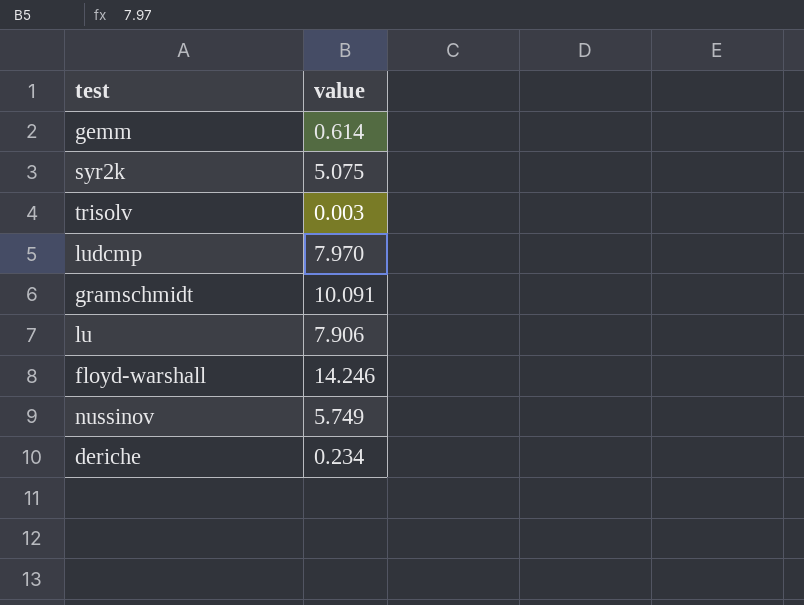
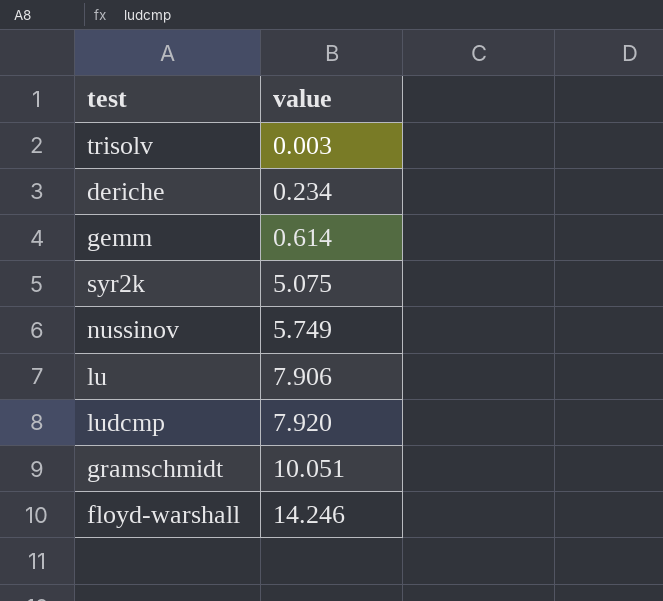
row order: none -> value ascending
ludcmp | value: 7.970 -> 7.920
gramschmidt | value: 10.091 -> 10.051

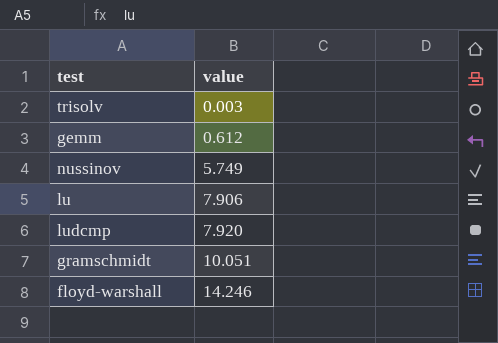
row deriche: 0.234 -> none
row syr2k: 5.075 -> none
gemm | value: 0.614 -> 0.612

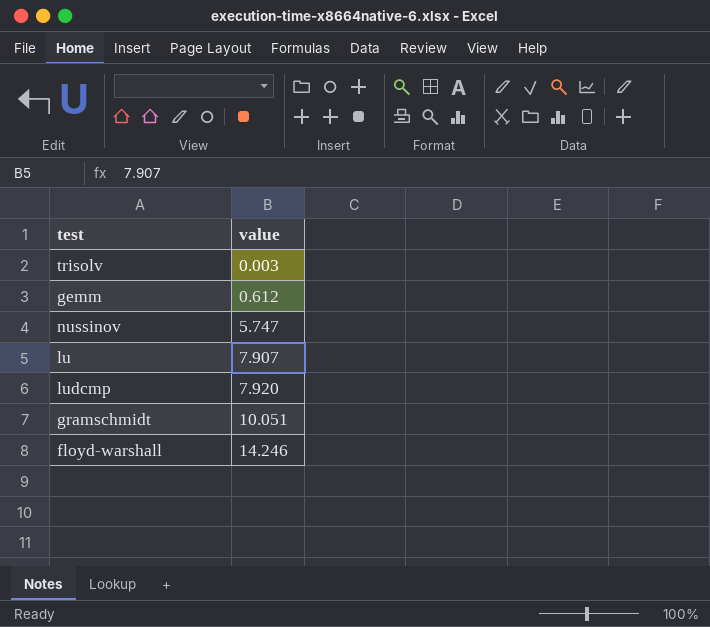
nussinov | value: 5.749 -> 5.747
lu | value: 7.906 -> 7.907

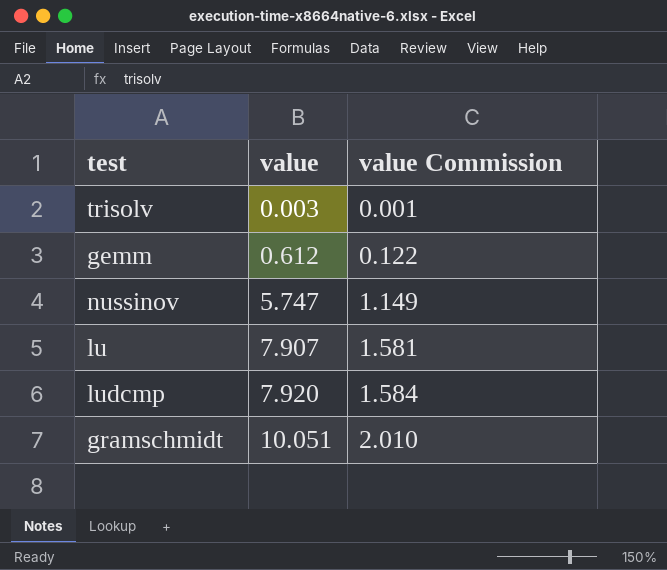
column value Commission | formula: none -> [value] * 0.2
row floyd-warshall: 14.246 -> none

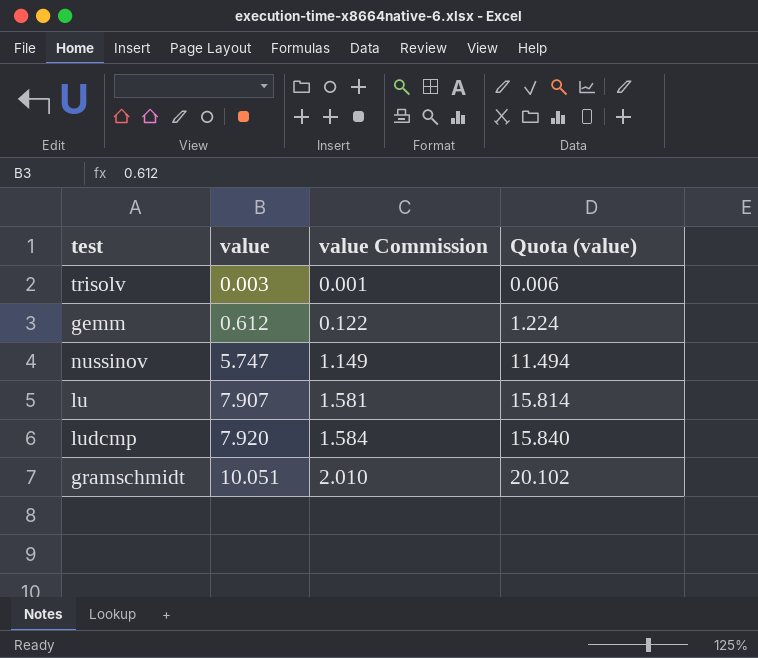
column Quota (value) | formula: none -> [value] * 2

